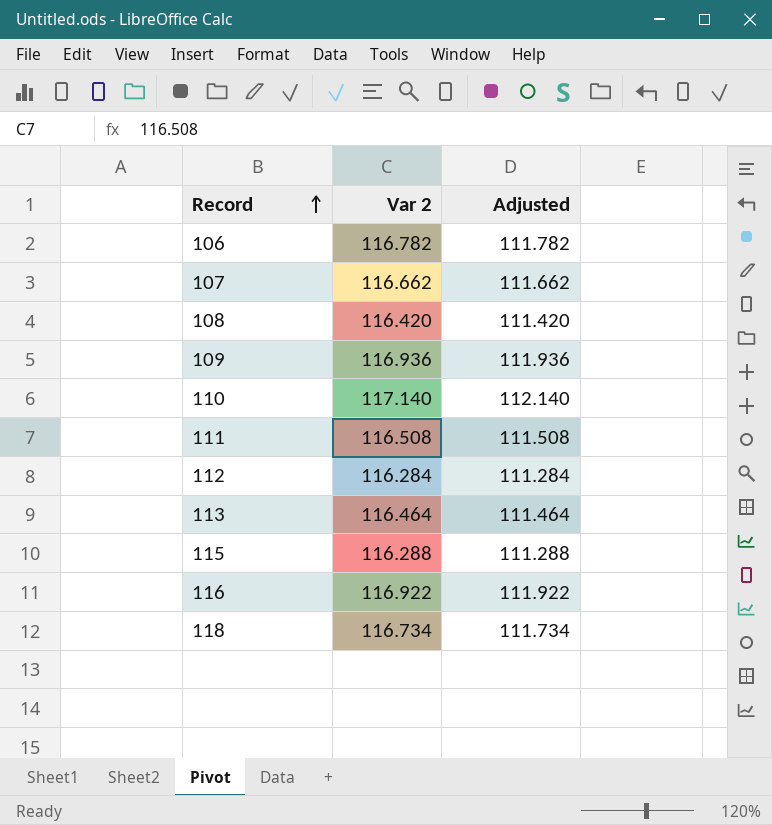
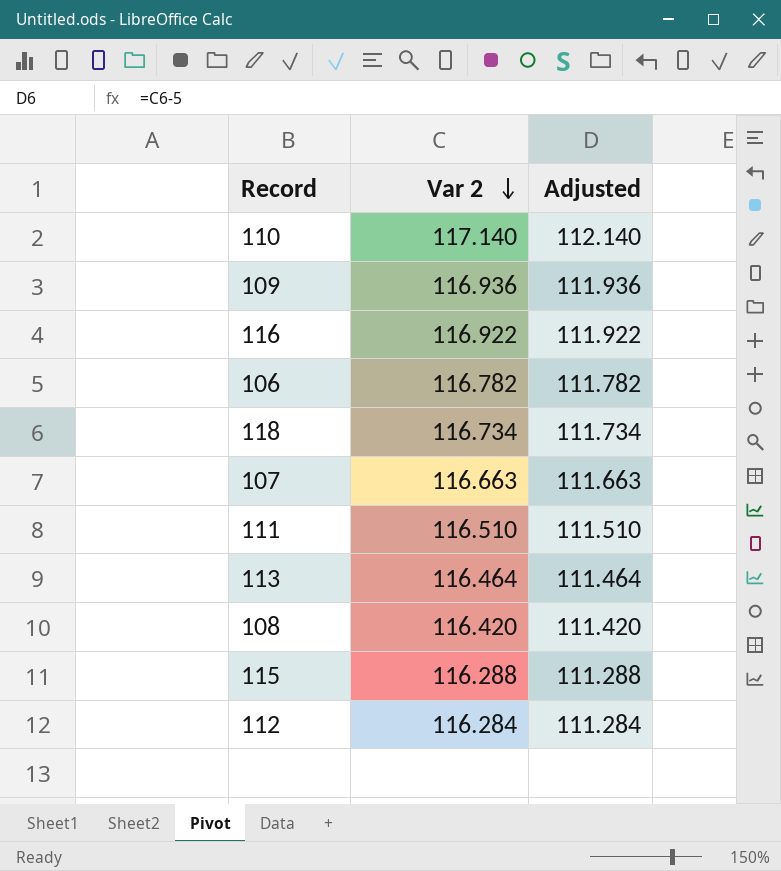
row order: Record ascending -> Var 2 descending
107 | Var 2: 116.662 -> 116.663
107 | Adjusted: 111.662 -> 111.663
111 | Var 2: 116.508 -> 116.510
111 | Adjusted: 111.508 -> 111.510

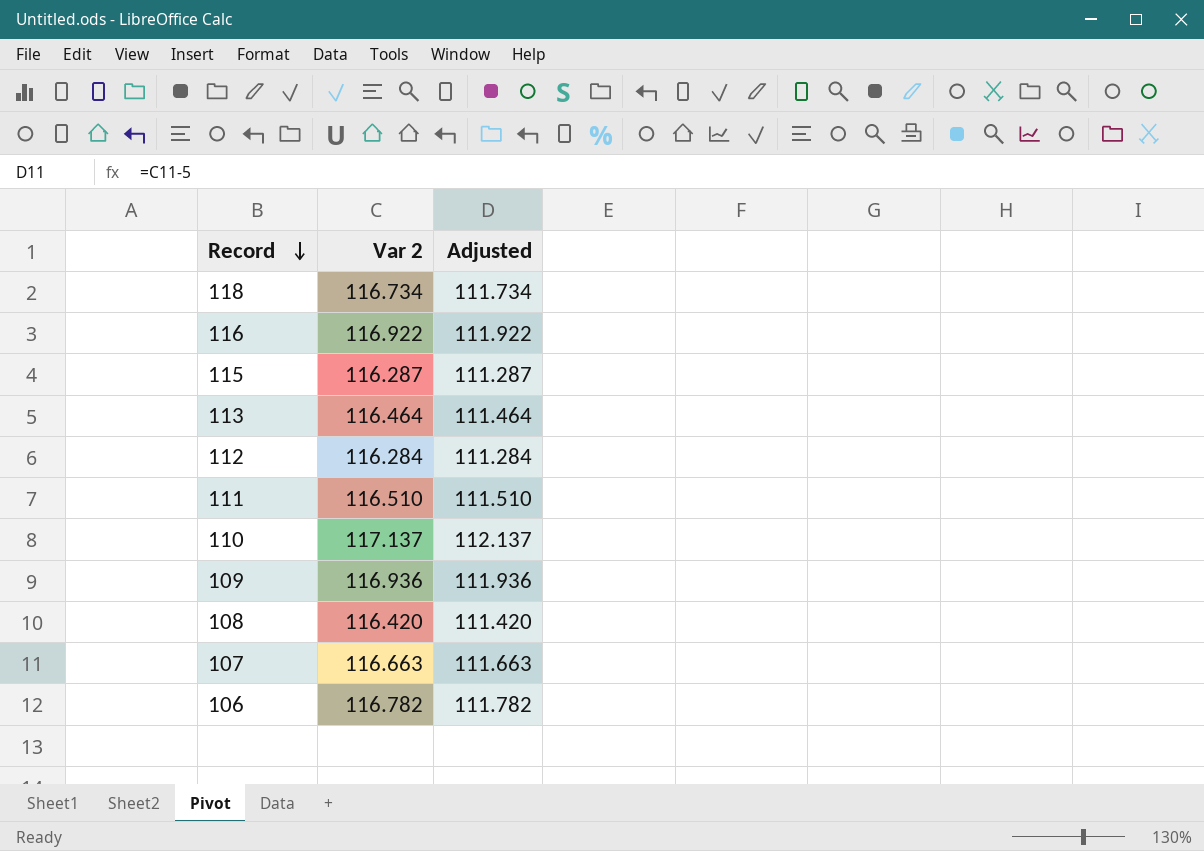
row order: Var 2 descending -> Record descending
115 | Var 2: 116.288 -> 116.287
115 | Adjusted: 111.288 -> 111.287
110 | Var 2: 117.140 -> 117.137
110 | Adjusted: 112.140 -> 112.137

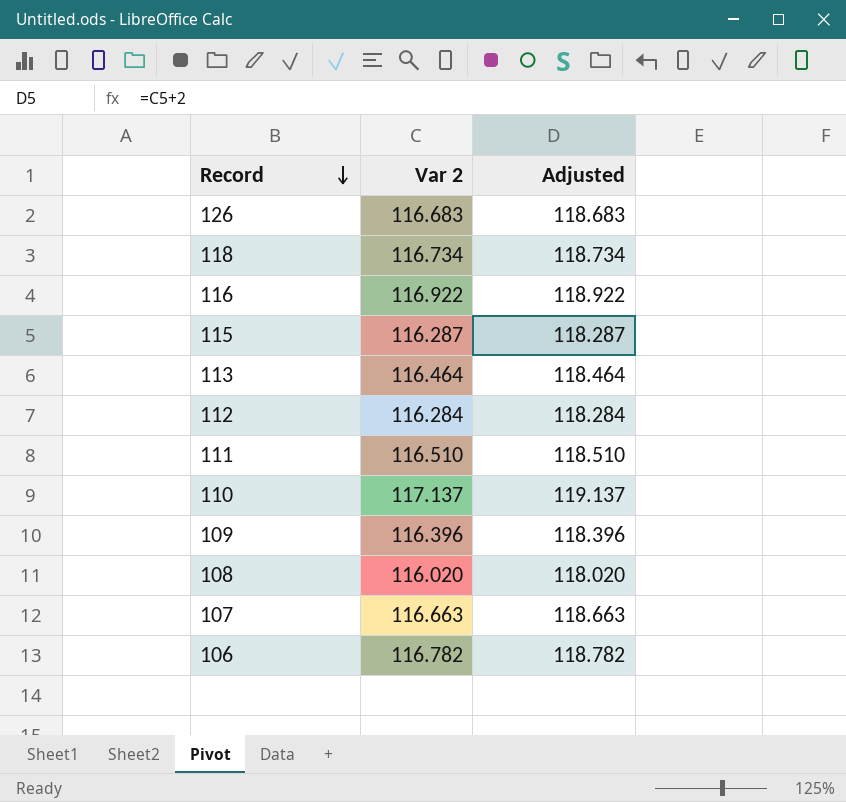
column Adjusted | formula: [Var 2] - 5 -> [Var 2] + 2
row 126: none -> 116.683 | 118.683
109 | Var 2: 116.936 -> 116.396
108 | Var 2: 116.420 -> 116.020

